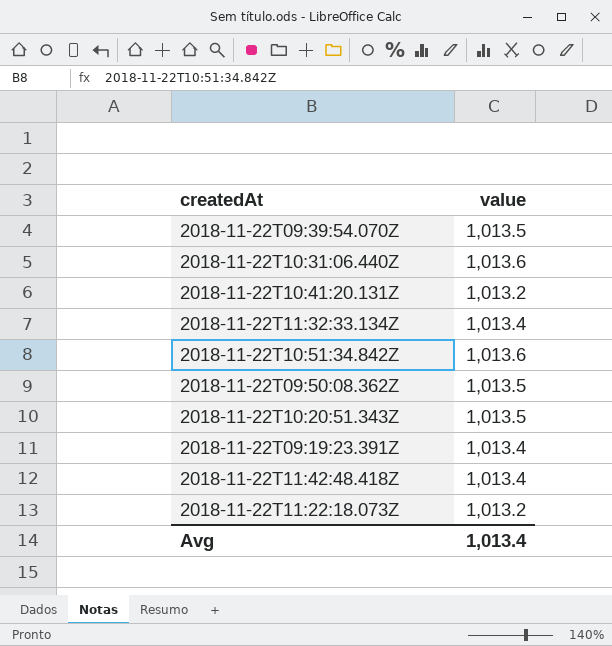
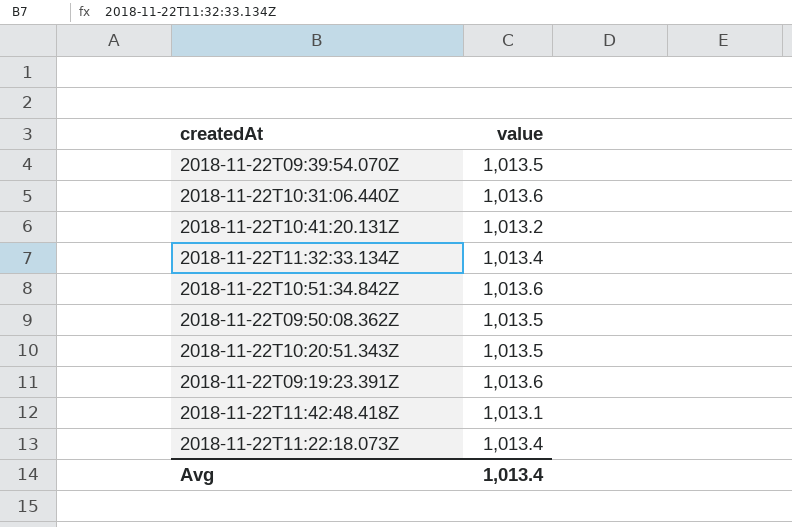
2018-11-22T09:19:23.391Z | value: 1,013.4 -> 1,013.6
2018-11-22T11:42:48.418Z | value: 1,013.4 -> 1,013.1
2018-11-22T11:22:18.073Z | value: 1,013.2 -> 1,013.4

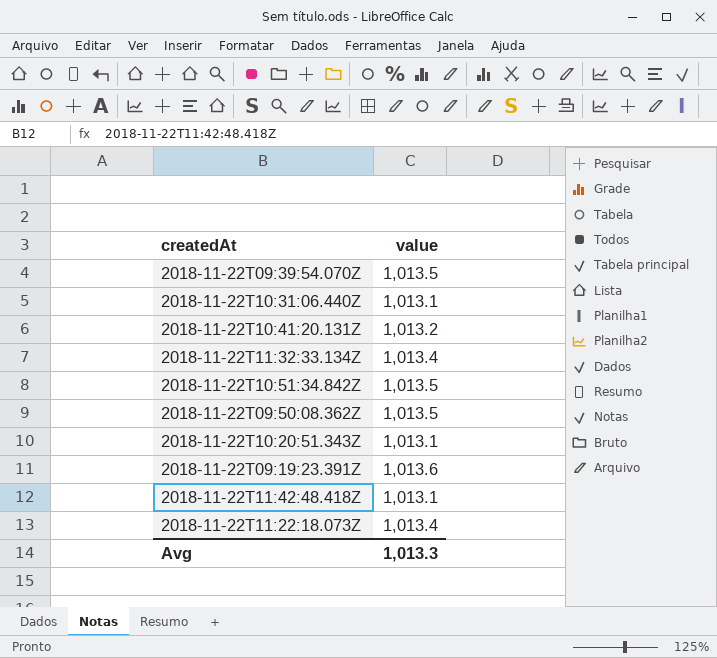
2018-11-22T10:31:06.440Z | value: 1,013.6 -> 1,013.1
2018-11-22T10:51:34.842Z | value: 1,013.6 -> 1,013.5
2018-11-22T10:20:51.343Z | value: 1,013.5 -> 1,013.1
Avg | value: 1,013.4 -> 1,013.3

